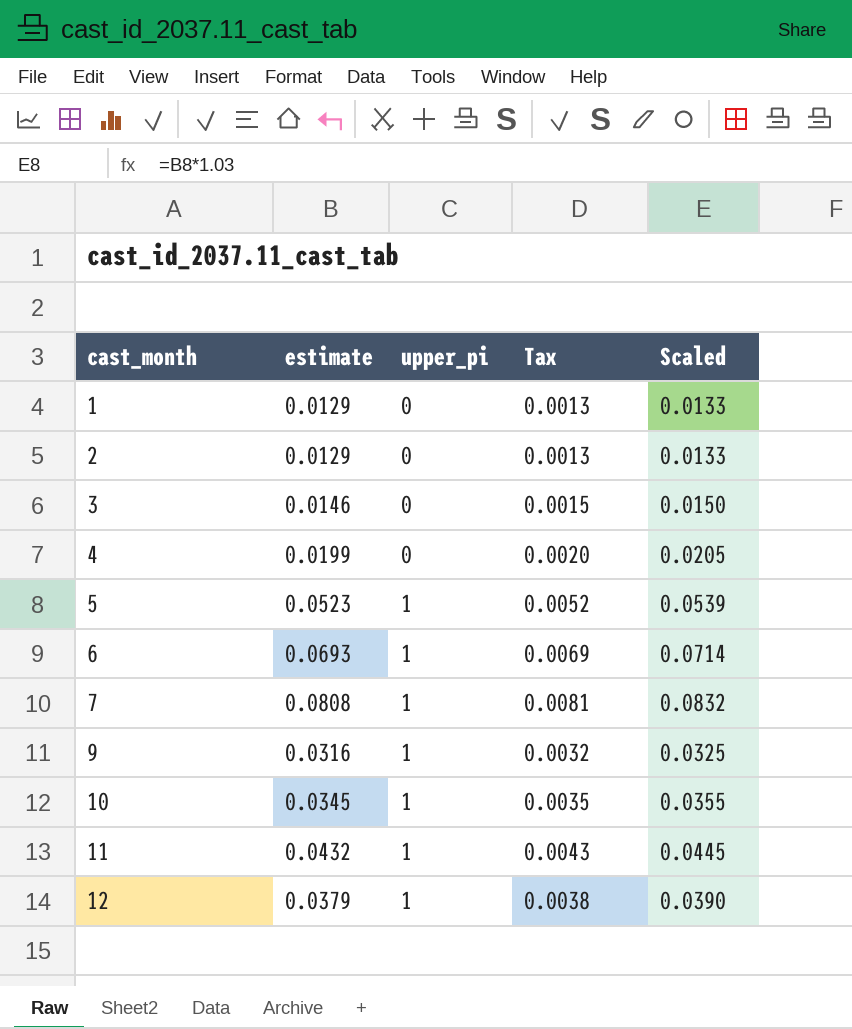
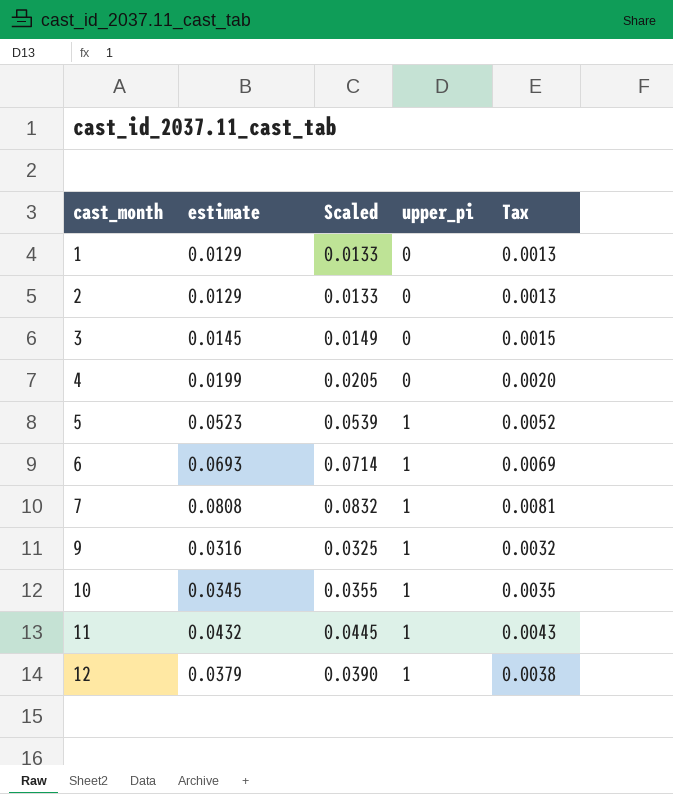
column Scaled | position: 5 -> 3
3 | estimate: 0.0146 -> 0.0145
3 | Scaled: 0.0150 -> 0.0149

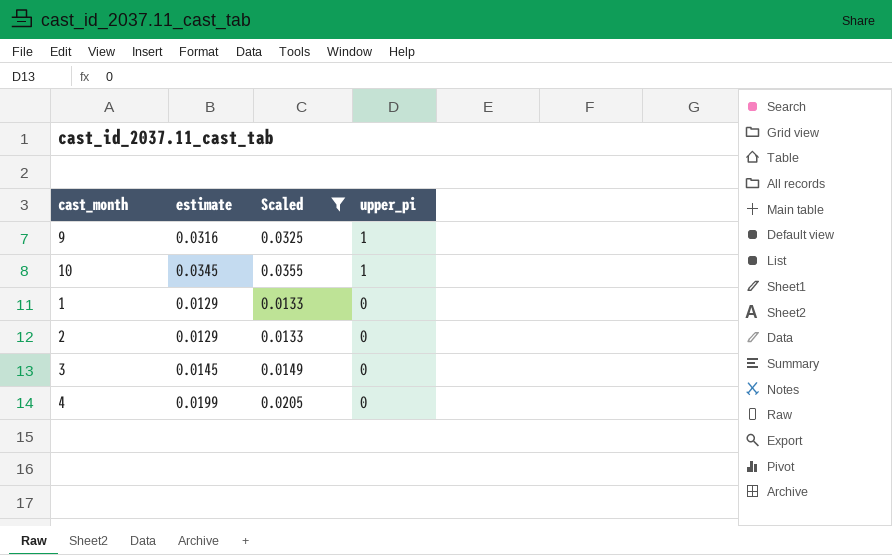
filter: none -> Scaled <= 0.0355
row order: cast_month ascending -> upper_pi descending
column Tax | formula: [estimate] * 0.1 -> none

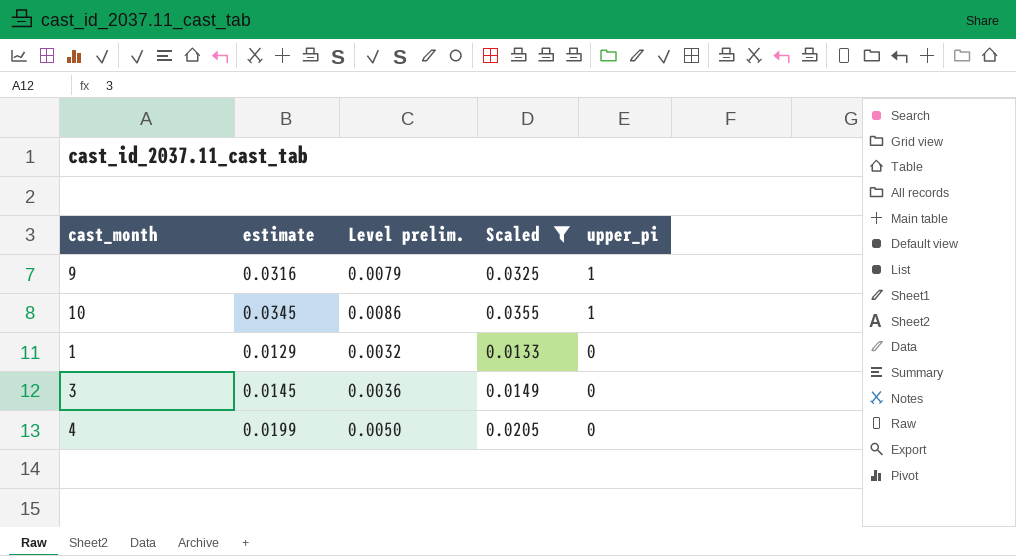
column Level prelim. | formula: none -> [estimate] * 0.25
row 2: 0.0129 | 0.0133 | 0 -> none

